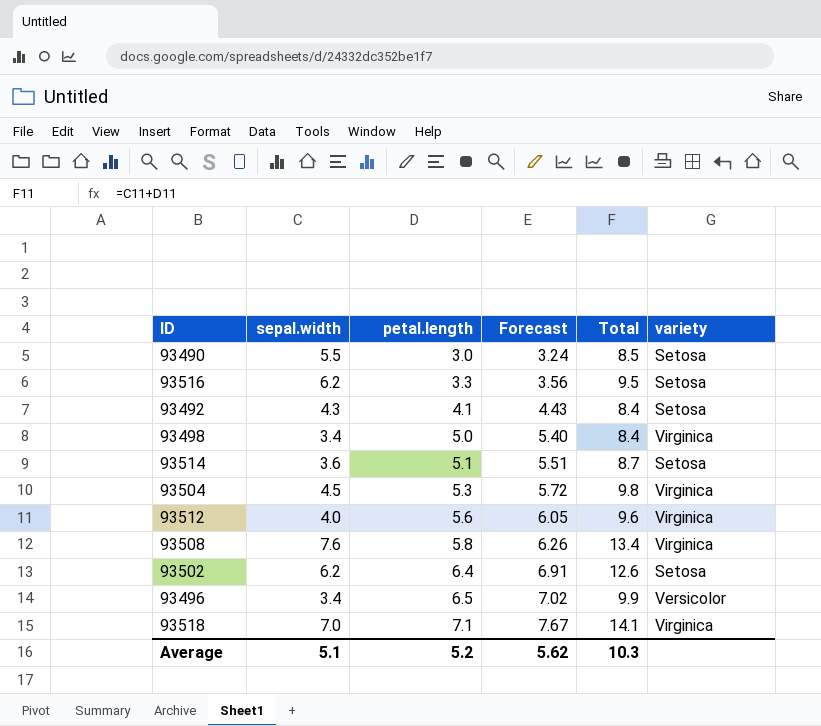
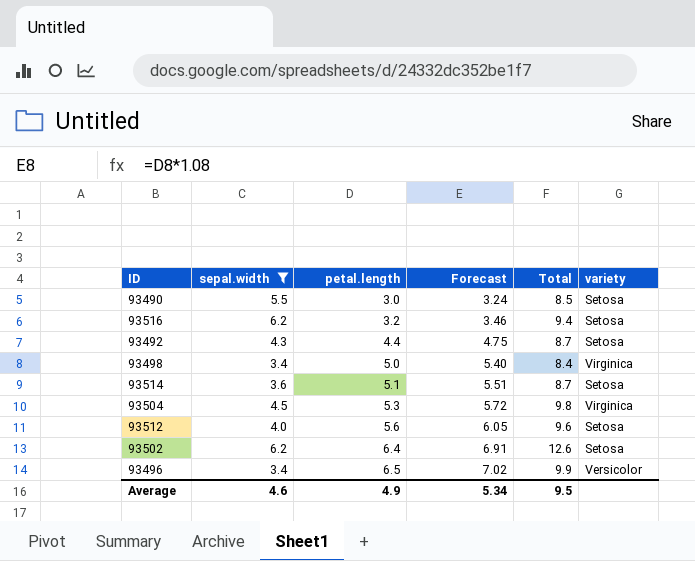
filter: none -> sepal.width <= 6.2
93516 | petal.length: 3.3 -> 3.2
93516 | Forecast: 3.56 -> 3.46
93516 | Total: 9.5 -> 9.4
93492 | petal.length: 4.1 -> 4.4
93492 | Forecast: 4.43 -> 4.75
93492 | Total: 8.4 -> 8.7
93512 | variety: Virginica -> Setosa
Average | sepal.width: 5.1 -> 4.6
Average | petal.length: 5.2 -> 4.9
Average | Forecast: 5.62 -> 5.34
Average | Total: 10.3 -> 9.5

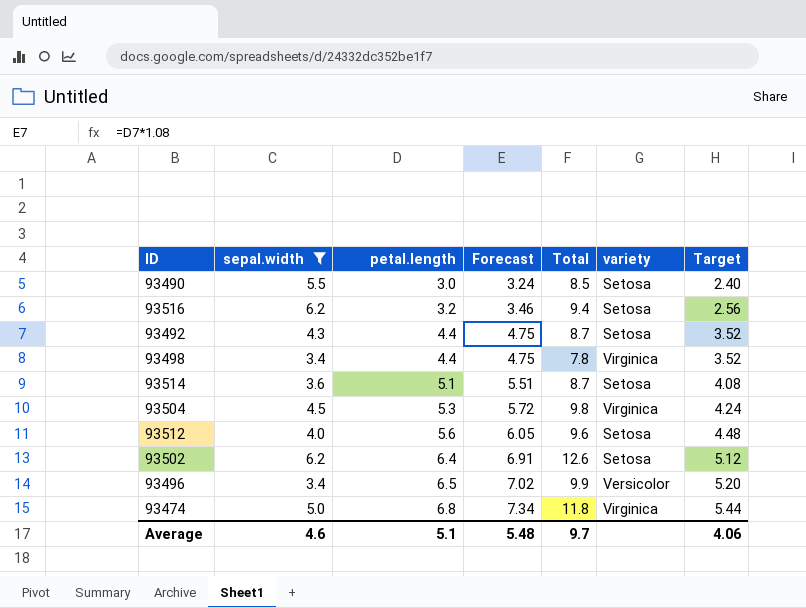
column Target | formula: none -> [petal.length] * 0.8
93498 | petal.length: 5.0 -> 4.4
93498 | Forecast: 5.40 -> 4.75
93498 | Total: 8.4 -> 7.8
row 93474: none -> 5.0 | 6.8 | 7.34 | 11.8 | Virginica | 5.44
Average | petal.length: 4.9 -> 5.1
Average | Forecast: 5.34 -> 5.48
Average | Total: 9.5 -> 9.7

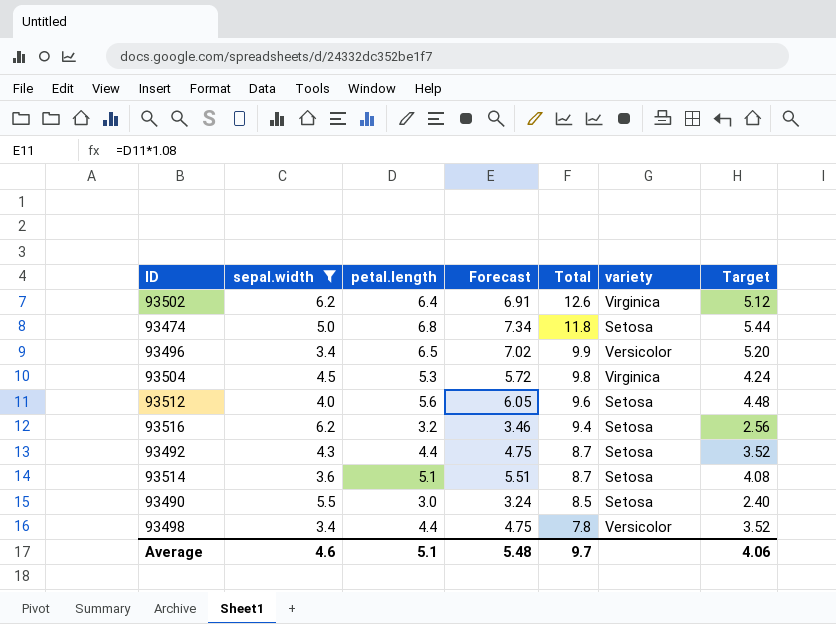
row order: petal.length ascending -> Total descending
93502 | variety: Setosa -> Virginica
93474 | variety: Virginica -> Setosa
93498 | variety: Virginica -> Versicolor

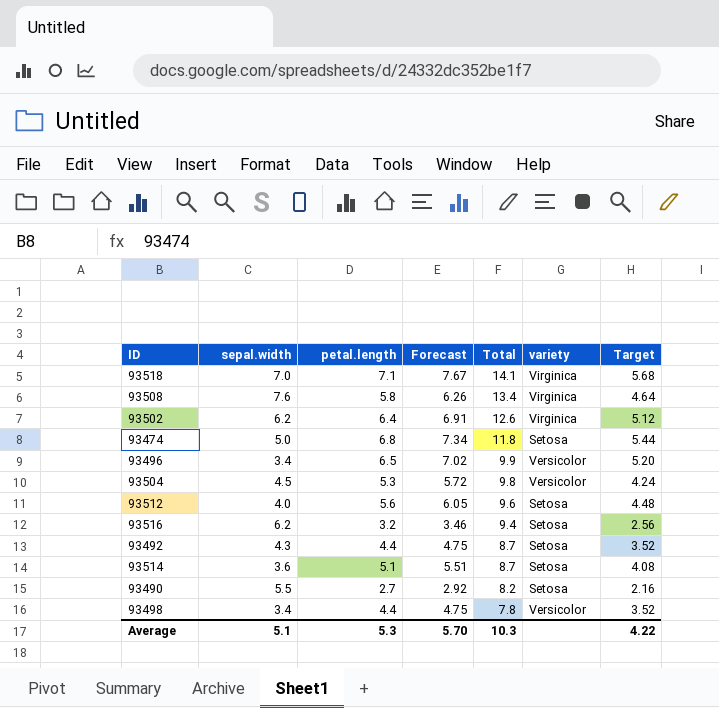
filter: sepal.width <= 6.2 -> none
93504 | variety: Virginica -> Versicolor
93490 | petal.length: 3.0 -> 2.7
93490 | Forecast: 3.24 -> 2.92
93490 | Total: 8.5 -> 8.2
93490 | Target: 2.40 -> 2.16
Average | sepal.width: 4.6 -> 5.1
Average | petal.length: 5.1 -> 5.3
Average | Forecast: 5.48 -> 5.70
Average | Total: 9.7 -> 10.3
Average | Target: 4.06 -> 4.22

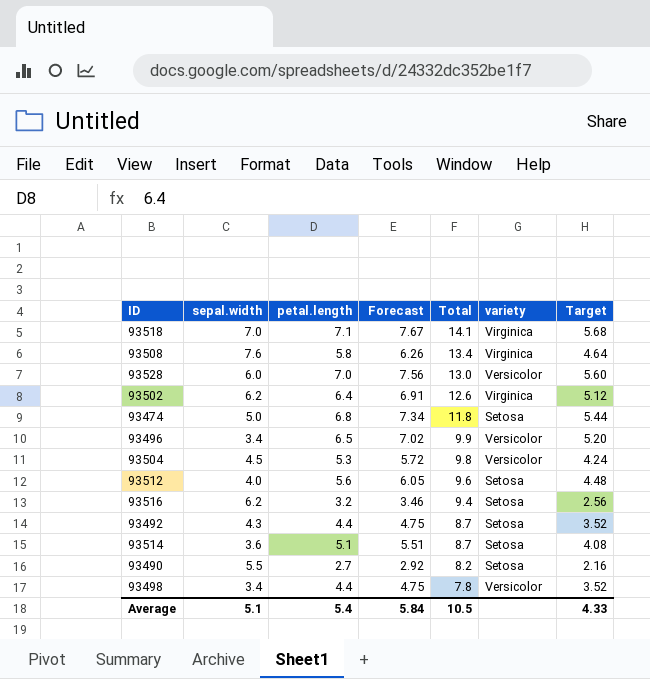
row 93528: none -> 6.0 | 7.0 | 7.56 | 13.0 | Versicolor | 5.60
Average | petal.length: 5.3 -> 5.4
Average | Forecast: 5.70 -> 5.84
Average | Total: 10.3 -> 10.5
Average | Target: 4.22 -> 4.33

